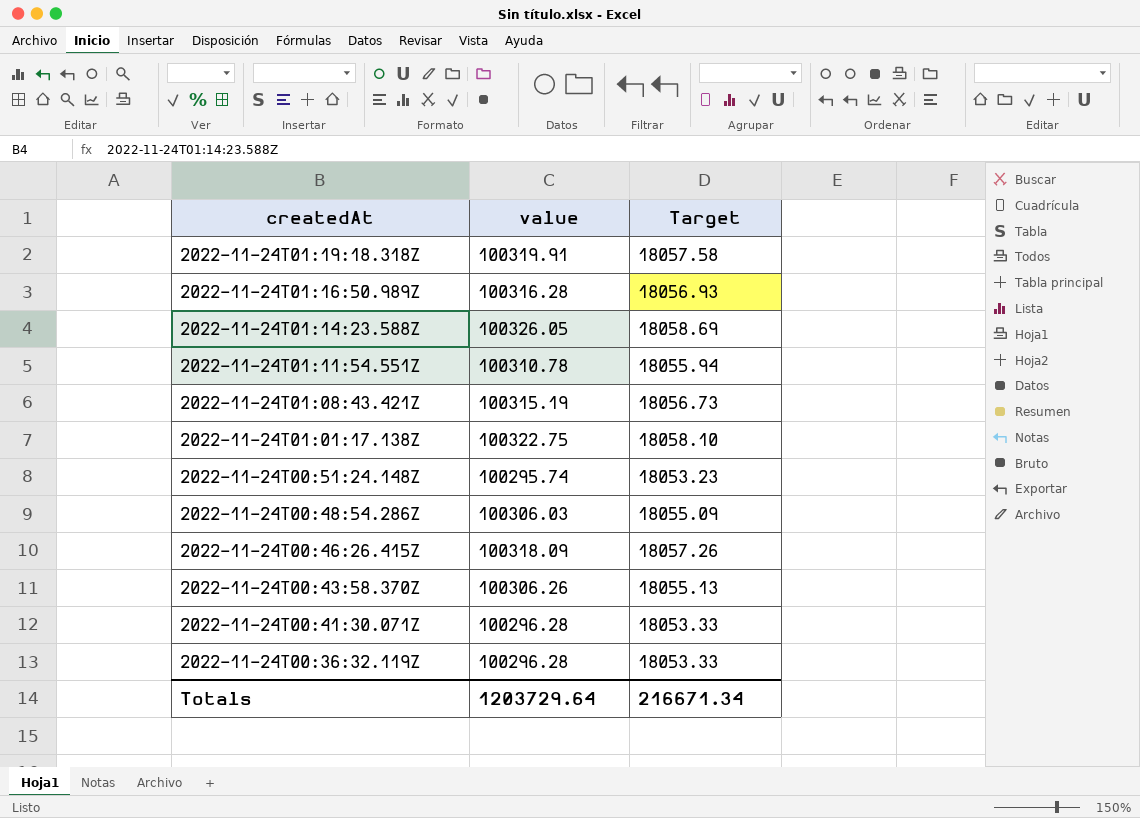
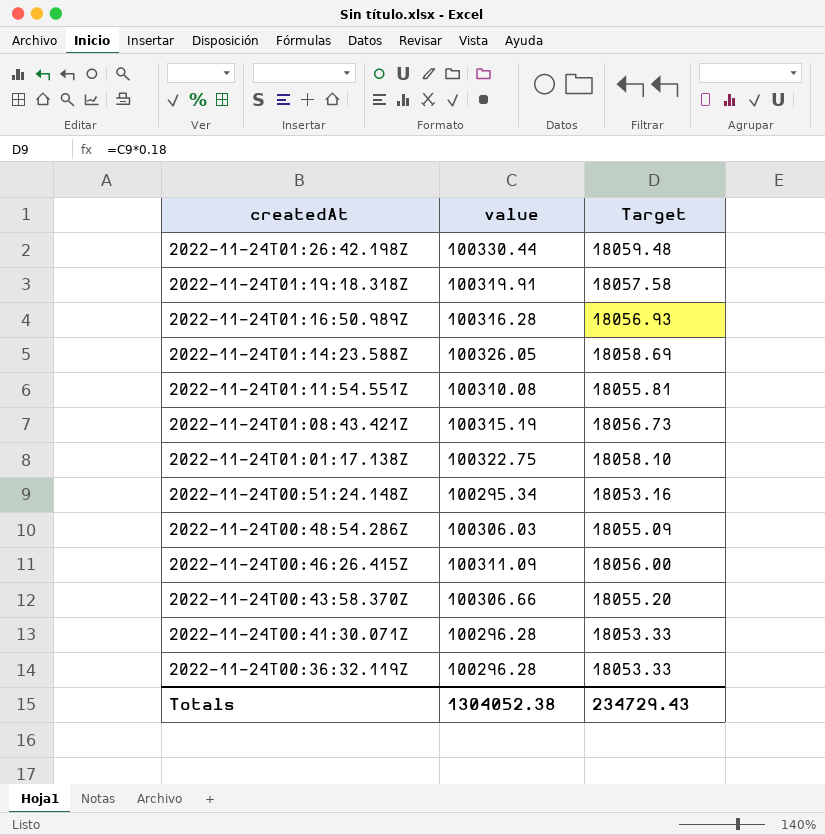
row 2022-11-24T01:26:42.198Z: none -> 100330.44 | 18059.48
2022-11-24T01:11:54.551Z | value: 100310.78 -> 100310.08
2022-11-24T01:11:54.551Z | Target: 18055.94 -> 18055.81
2022-11-24T00:51:24.148Z | value: 100295.74 -> 100295.34
2022-11-24T00:51:24.148Z | Target: 18053.23 -> 18053.16
2022-11-24T00:46:26.415Z | value: 100318.09 -> 100311.09
2022-11-24T00:46:26.415Z | Target: 18057.26 -> 18056.00
2022-11-24T00:43:58.370Z | value: 100306.26 -> 100306.66
2022-11-24T00:43:58.370Z | Target: 18055.13 -> 18055.20
Totals | value: 1203729.64 -> 1304052.38
Totals | Target: 216671.34 -> 234729.43

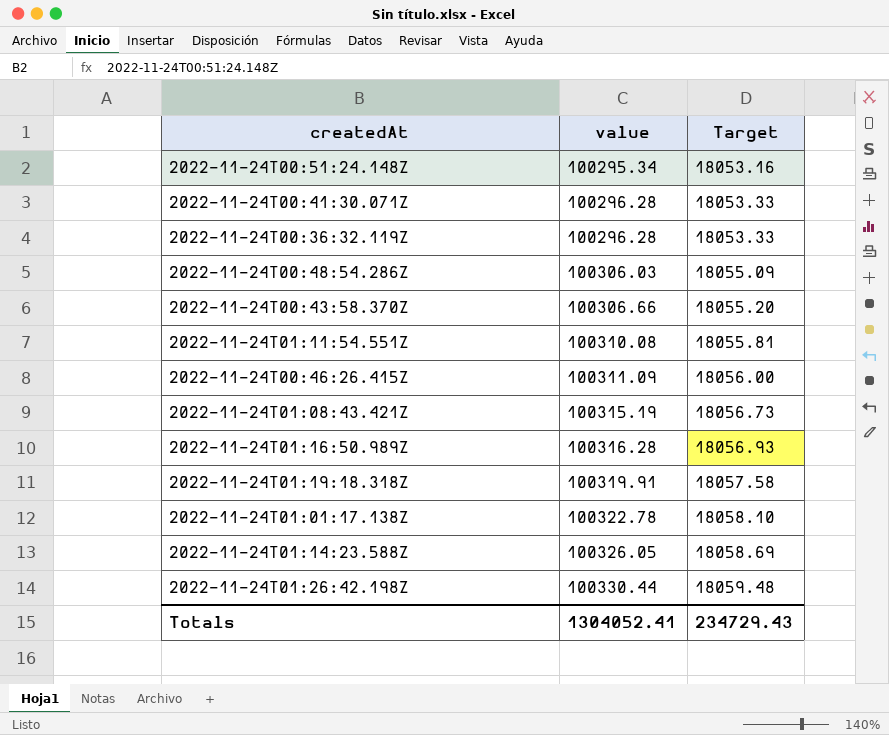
row order: createdAt descending -> value ascending
2022-11-24T01:01:17.138Z | value: 100322.75 -> 100322.78
Totals | value: 1304052.38 -> 1304052.41

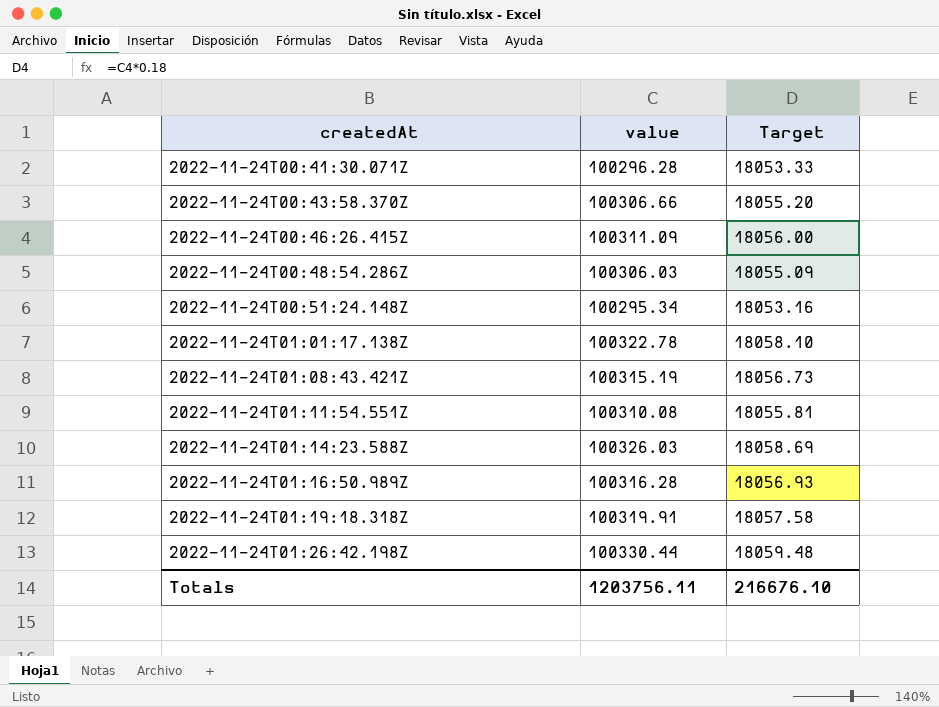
row order: value ascending -> createdAt ascending
row 2022-11-24T00:36:32.119Z: 100296.28 | 18053.33 -> none
2022-11-24T01:14:23.588Z | value: 100326.05 -> 100326.03
Totals | value: 1304052.41 -> 1203756.11
Totals | Target: 234729.43 -> 216676.10

